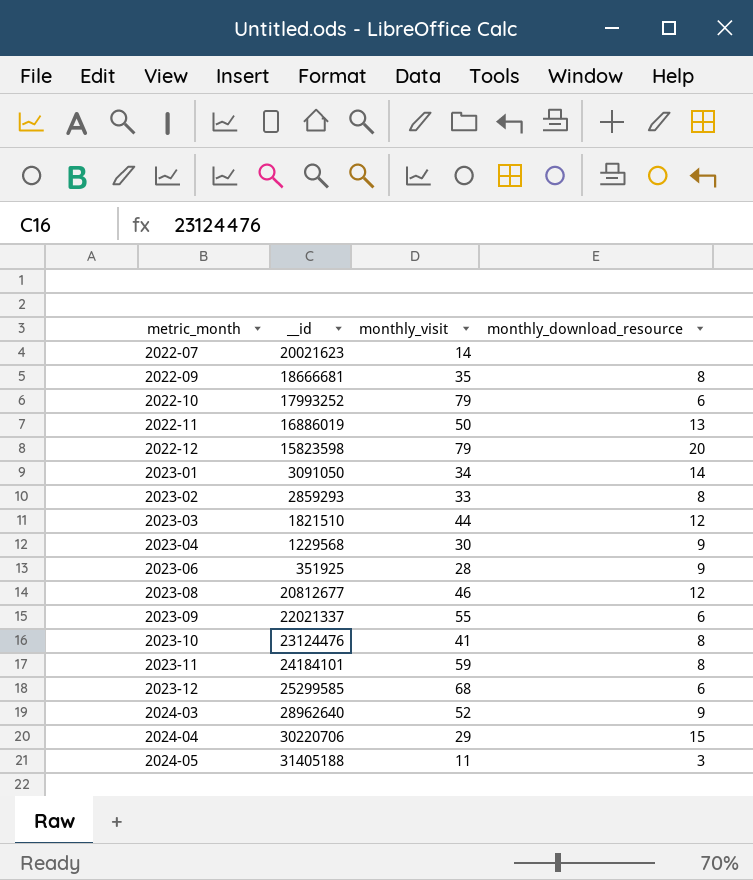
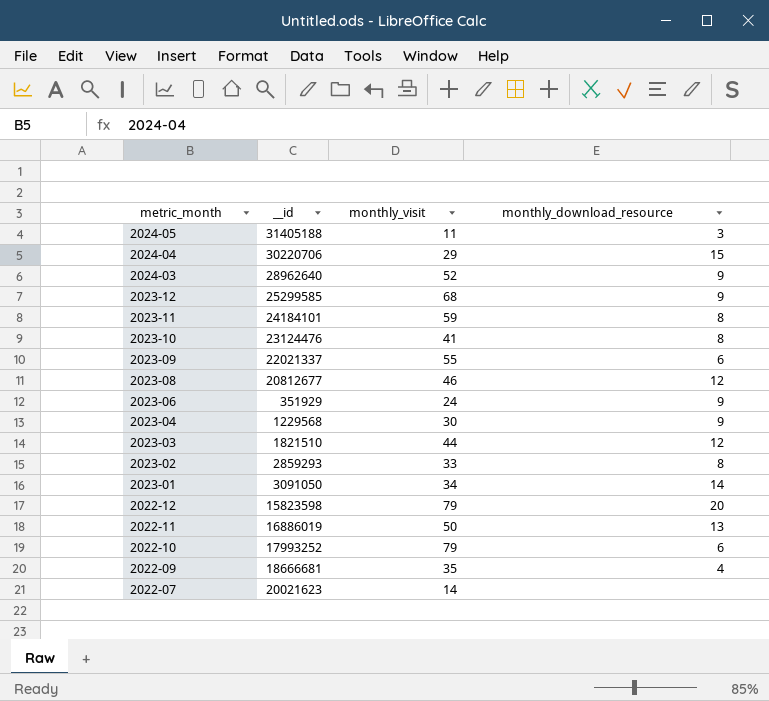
row order: metric_month ascending -> metric_month descending
2023-12 | monthly_download_resource: 6 -> 9
2023-06 | __id: 351925 -> 351929
2023-06 | monthly_visit: 28 -> 24
2022-09 | monthly_download_resource: 8 -> 4

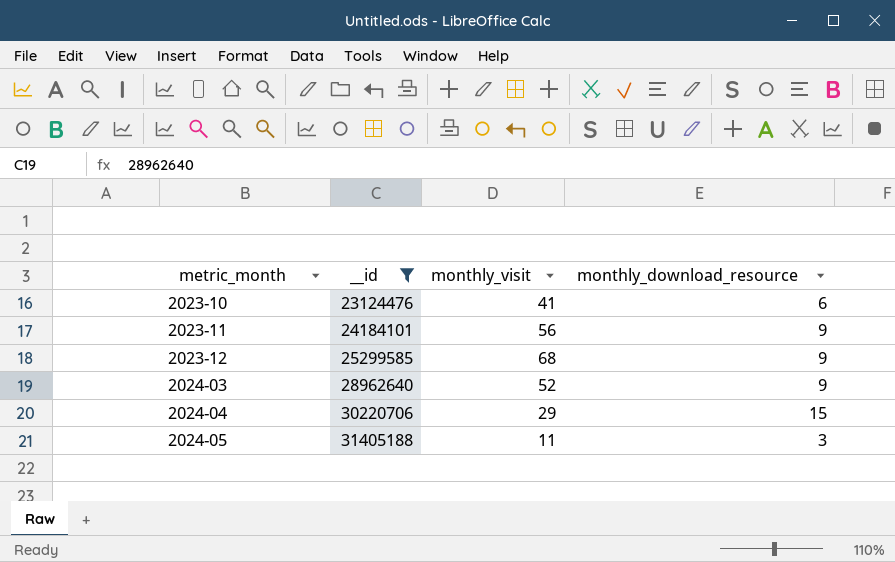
filter: none -> __id >= 23124476
row order: metric_month descending -> metric_month ascending
2023-10 | monthly_download_resource: 8 -> 6
2023-11 | monthly_visit: 59 -> 56
2023-11 | monthly_download_resource: 8 -> 9

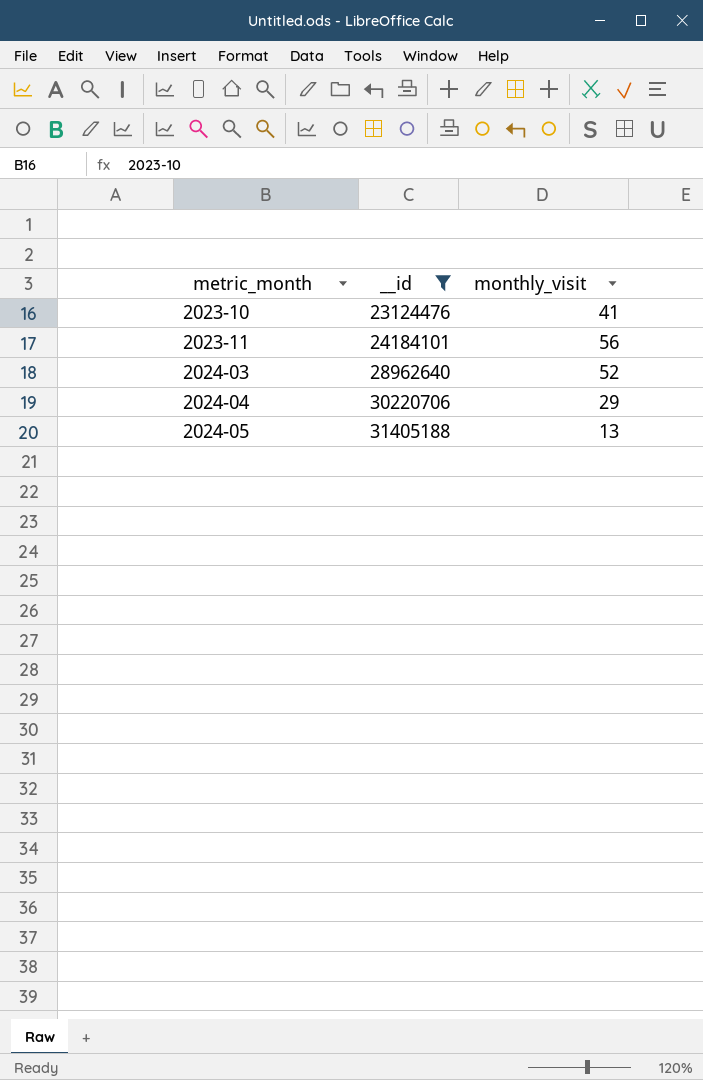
column monthly_download_resource | position: 4 -> none
row 2023-12: 25299585 | 68 | 9 -> none
2024-05 | monthly_visit: 11 -> 13

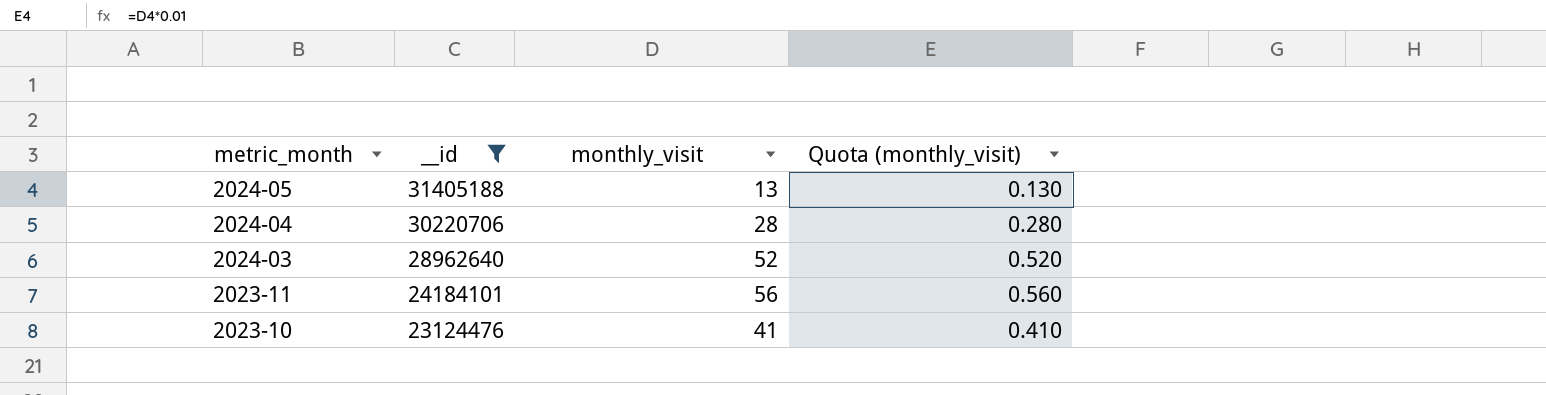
row order: metric_month ascending -> metric_month descending
column Quota (monthly_visit) | formula: none -> [monthly_visit] * 0.01
2024-04 | monthly_visit: 29 -> 28

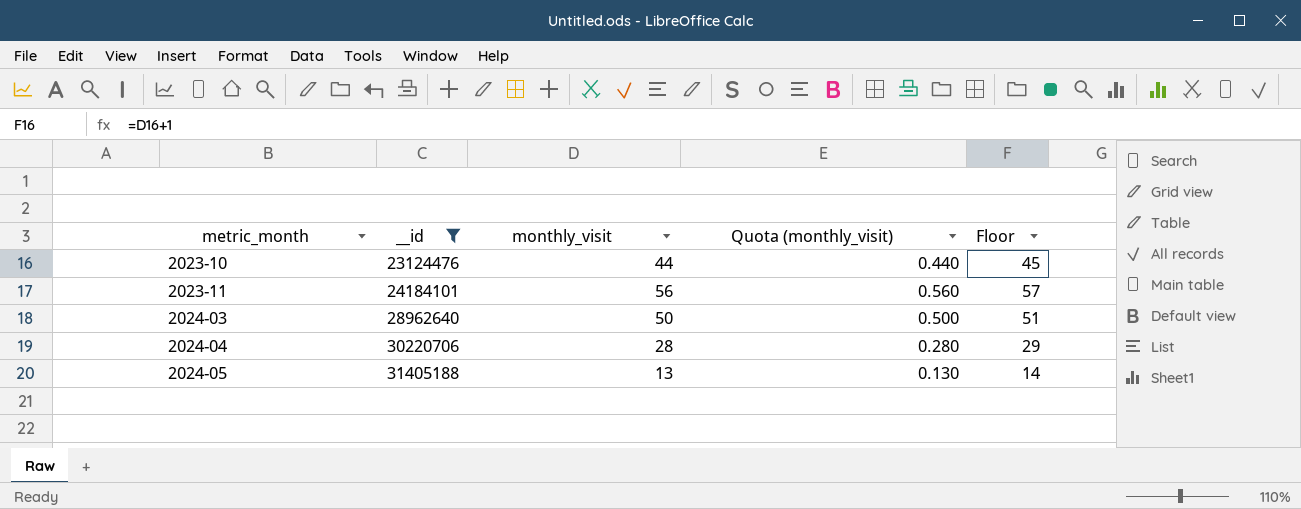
row order: metric_month descending -> metric_month ascending
column Floor | formula: none -> [monthly_visit] + 1
2023-10 | monthly_visit: 41 -> 44
2023-10 | Quota (monthly_visit): 0.410 -> 0.440
2024-03 | monthly_visit: 52 -> 50
2024-03 | Quota (monthly_visit): 0.520 -> 0.500

